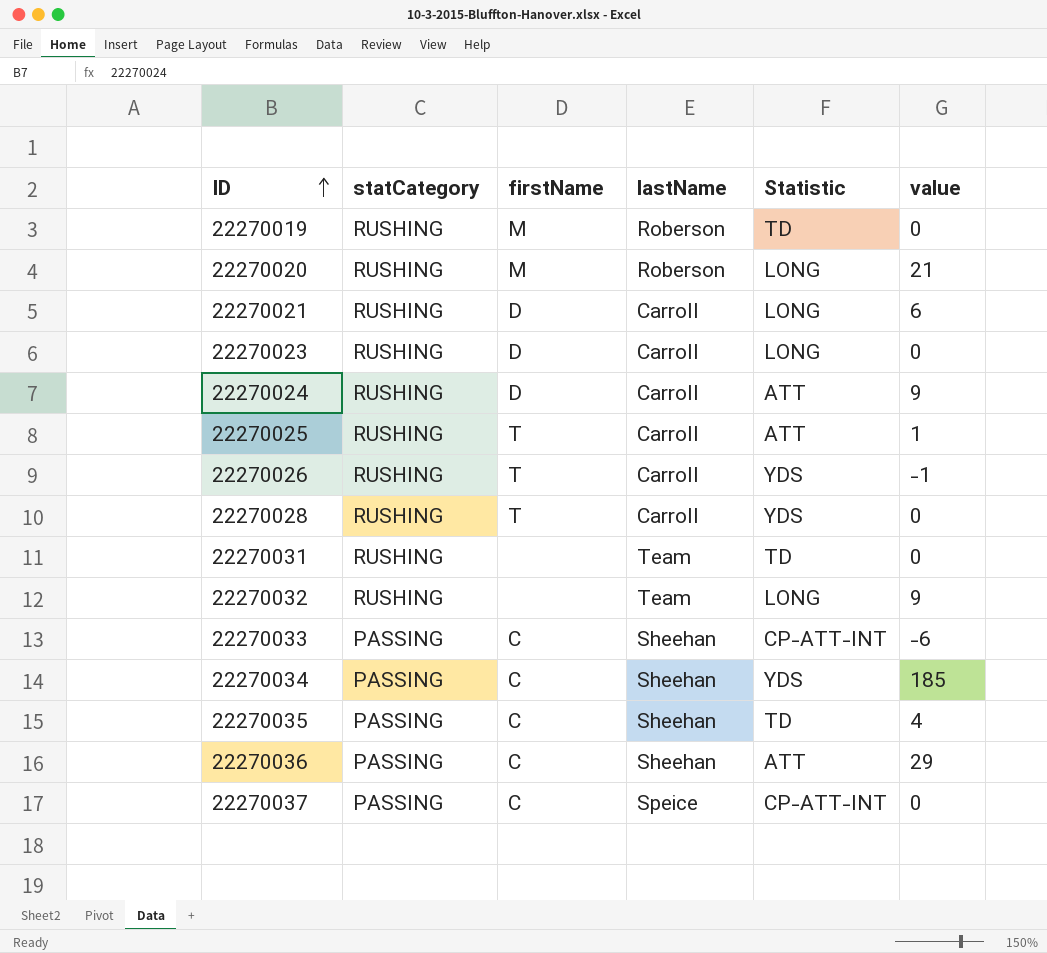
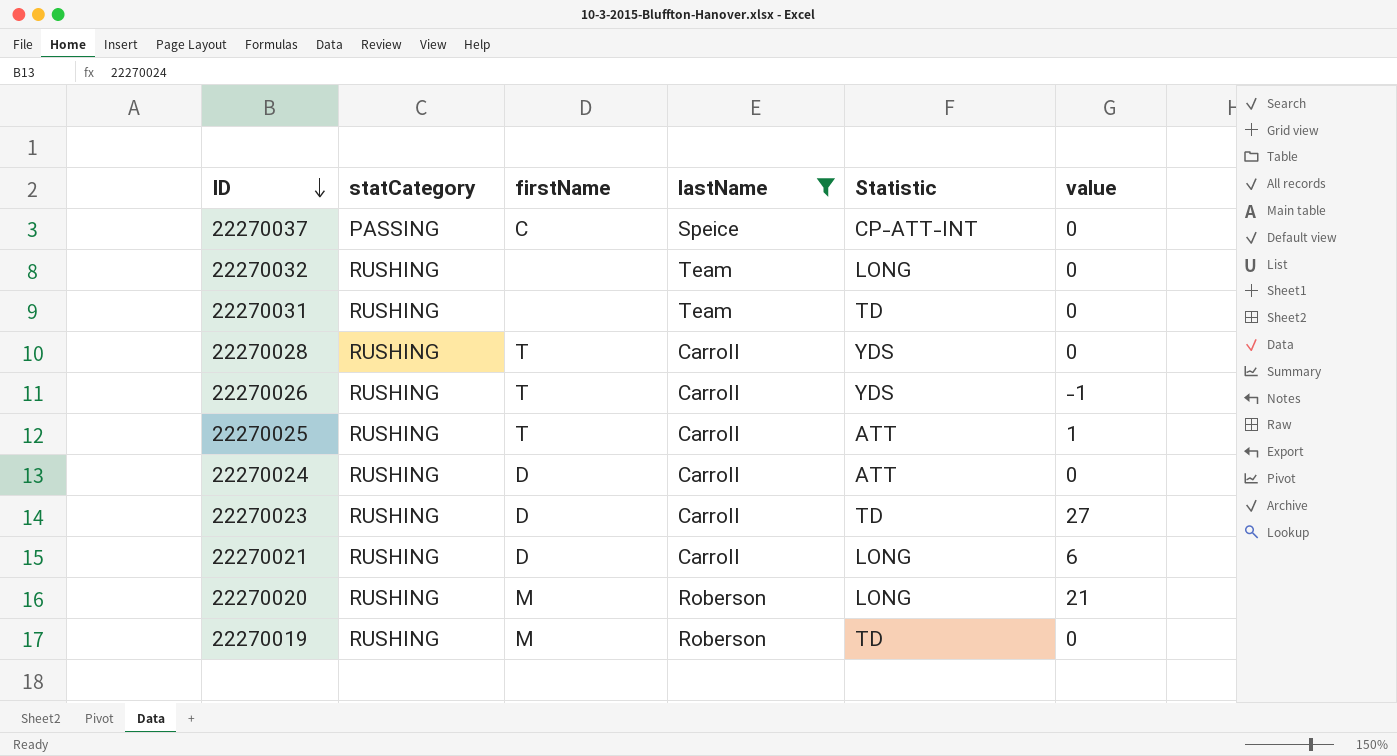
filter: none -> lastName != Sheehan
row order: ID ascending -> ID descending
22270032 | value: 9 -> 0
22270024 | value: 9 -> 0
22270023 | Statistic: LONG -> TD
22270023 | value: 0 -> 27

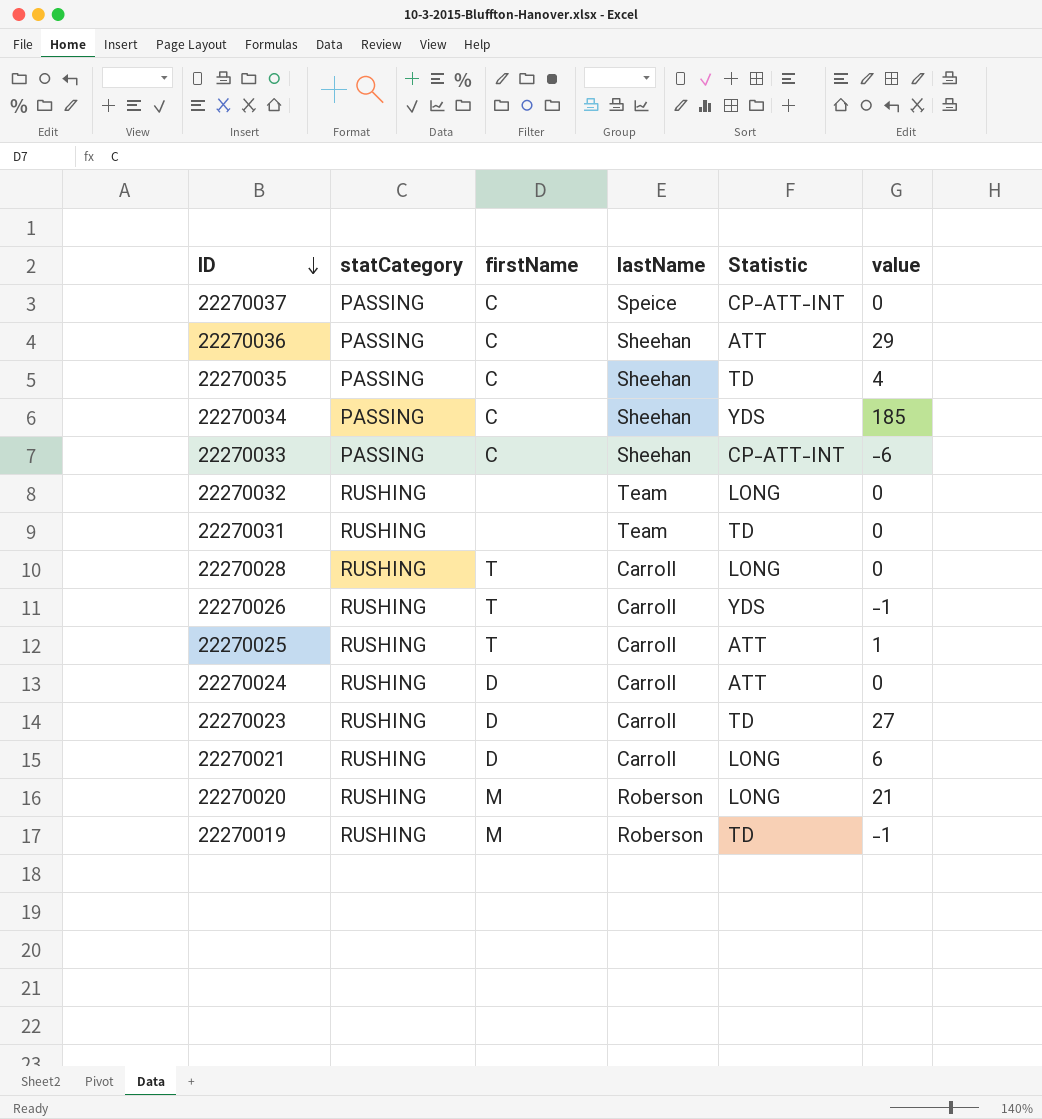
filter: lastName != Sheehan -> none
22270028 | Statistic: YDS -> LONG
22270019 | value: 0 -> -1

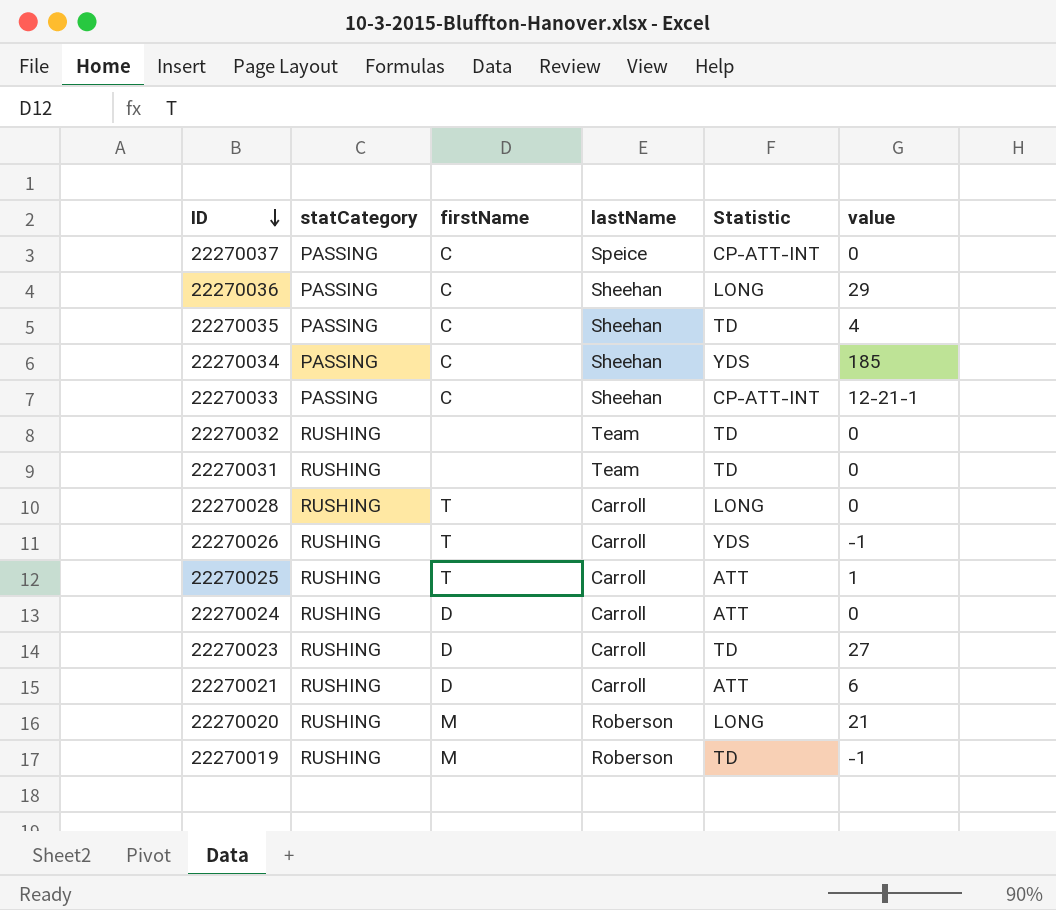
22270036 | Statistic: ATT -> LONG
22270033 | value: -6 -> 12-21-1
22270032 | Statistic: LONG -> TD
22270021 | Statistic: LONG -> ATT

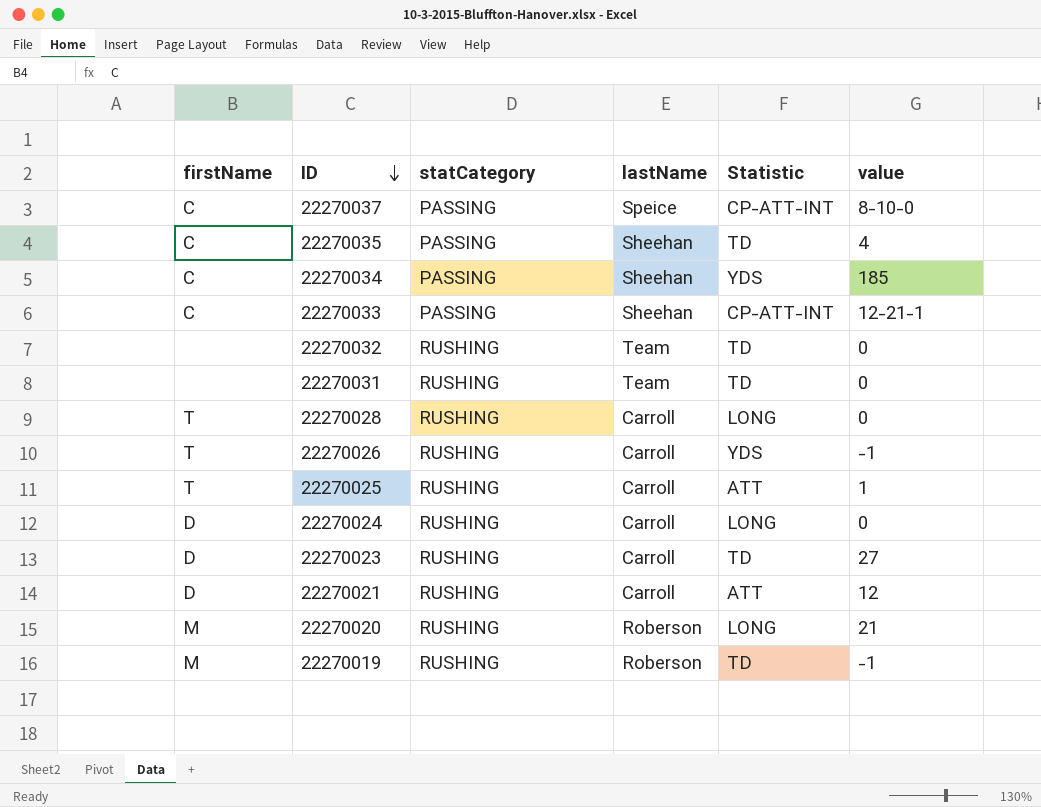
column firstName | position: 3 -> 1
row 22270036: PASSING | C | Sheehan | LONG | 29 -> none
22270037 | value: 0 -> 8-10-0
22270024 | Statistic: ATT -> LONG
22270021 | value: 6 -> 12

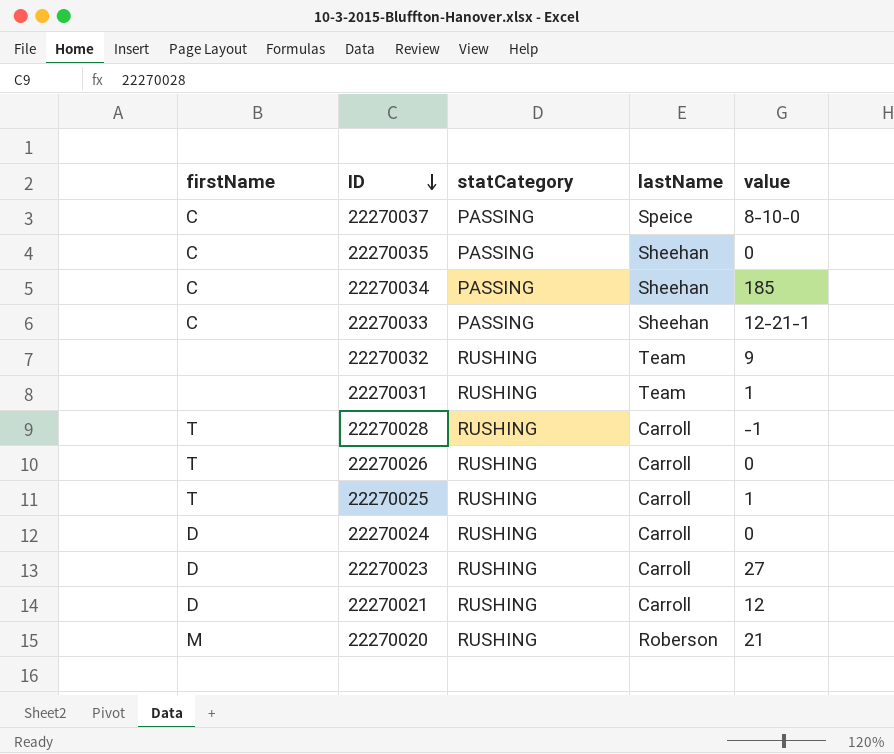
column Statistic | position: 5 -> none
row 22270019: M | RUSHING | Roberson | TD | -1 -> none
22270035 | value: 4 -> 0
22270032 | value: 0 -> 9
22270031 | value: 0 -> 1
22270028 | value: 0 -> -1
22270026 | value: -1 -> 0

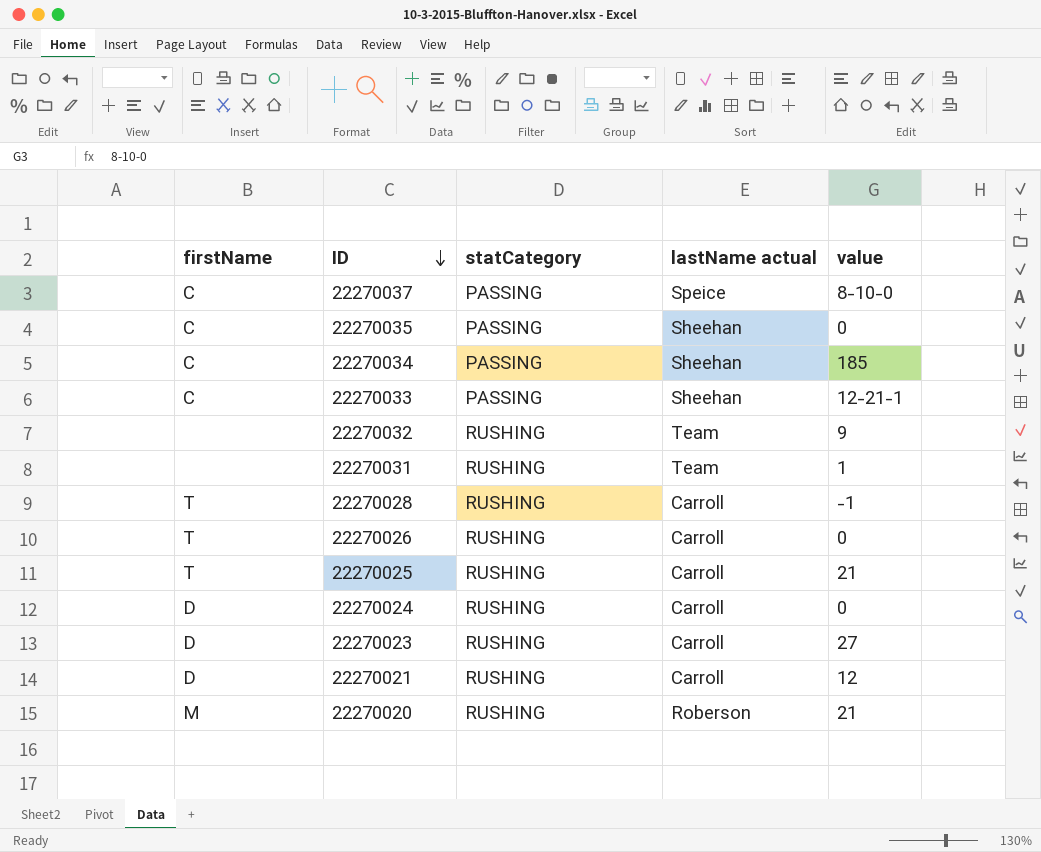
column name: lastName -> lastName actual
22270025 | value: 1 -> 21

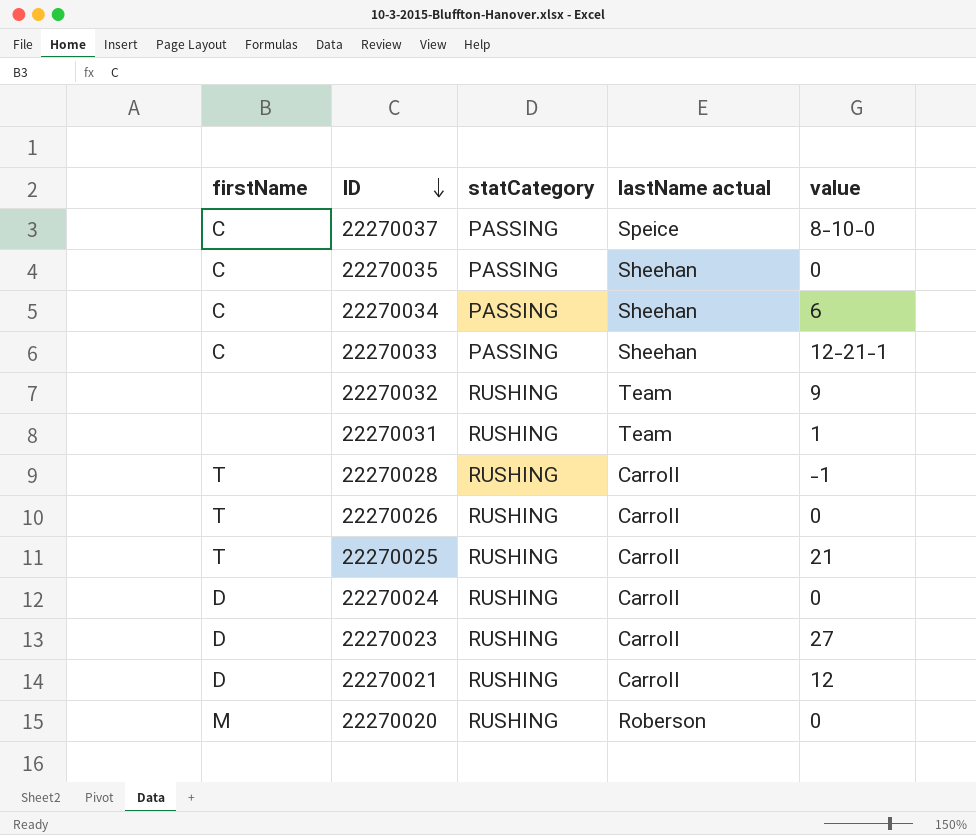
22270034 | value: 185 -> 6
22270020 | value: 21 -> 0

